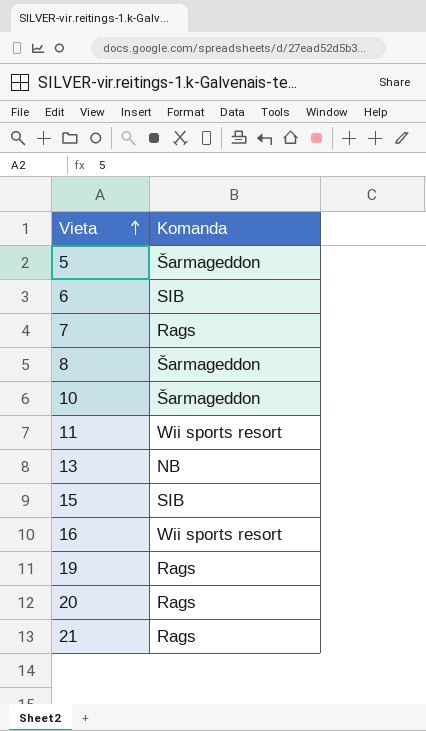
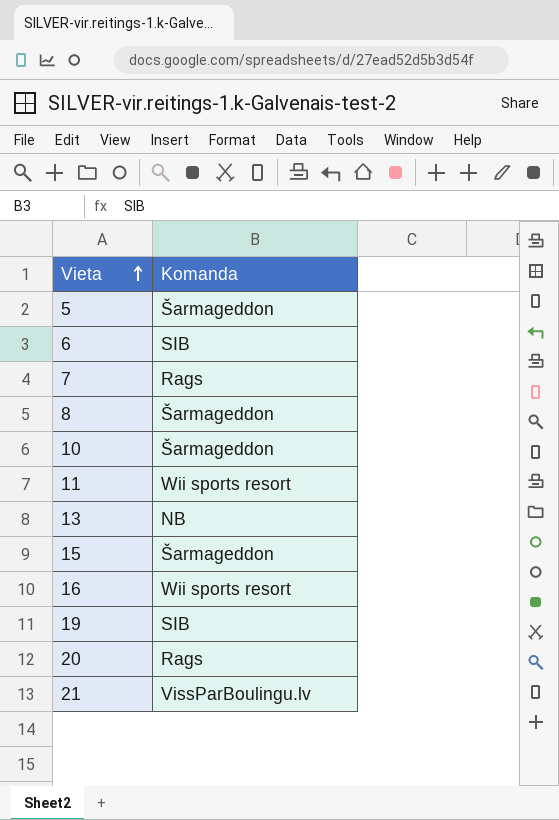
15 | Komanda: SIB -> Šarmageddon
19 | Komanda: Rags -> SIB
21 | Komanda: Rags -> VissParBoulingu.lv

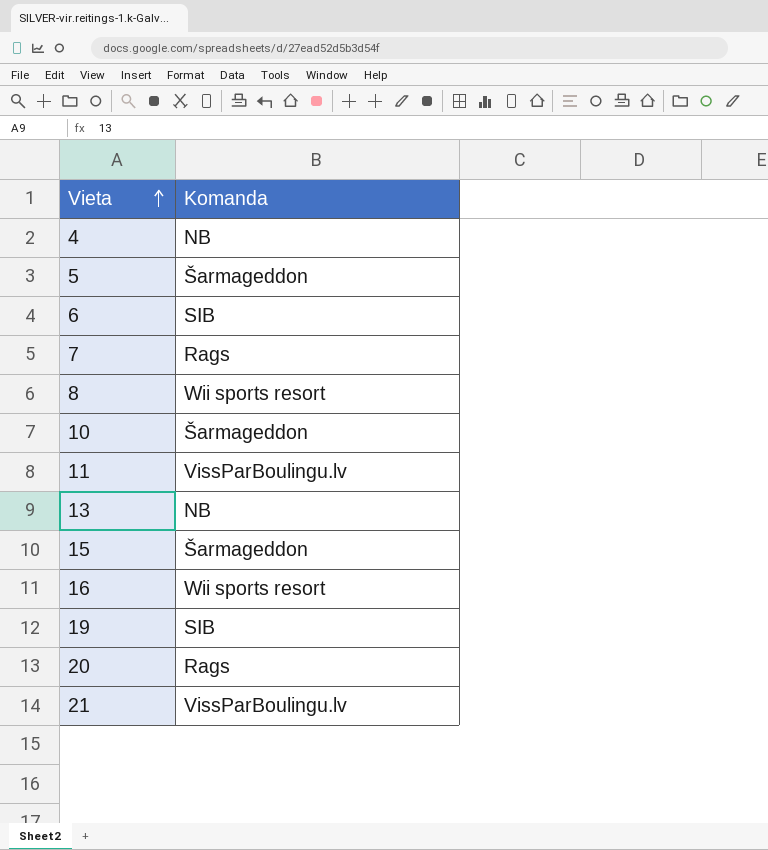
row 4: none -> NB
8 | Komanda: Šarmageddon -> Wii sports resort
11 | Komanda: Wii sports resort -> VissParBoulingu.lv

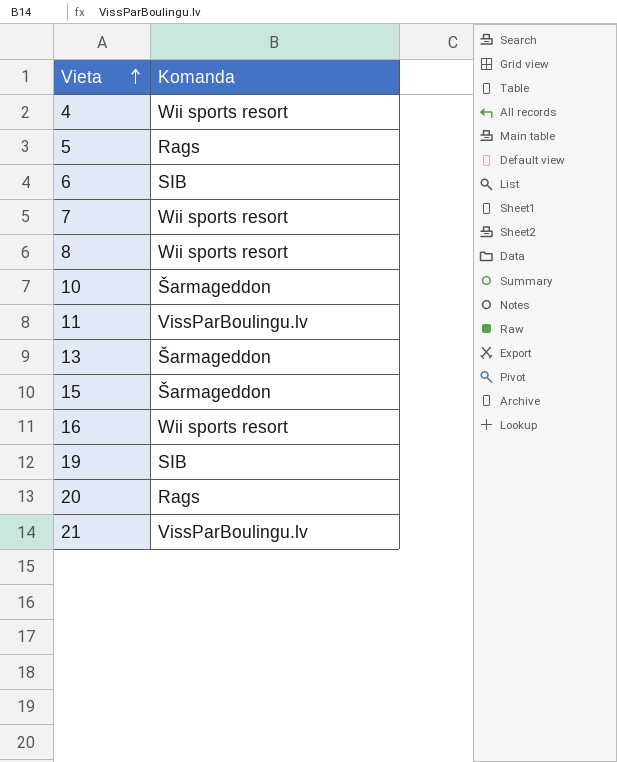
4 | Komanda: NB -> Wii sports resort
5 | Komanda: Šarmageddon -> Rags
7 | Komanda: Rags -> Wii sports resort
13 | Komanda: NB -> Šarmageddon

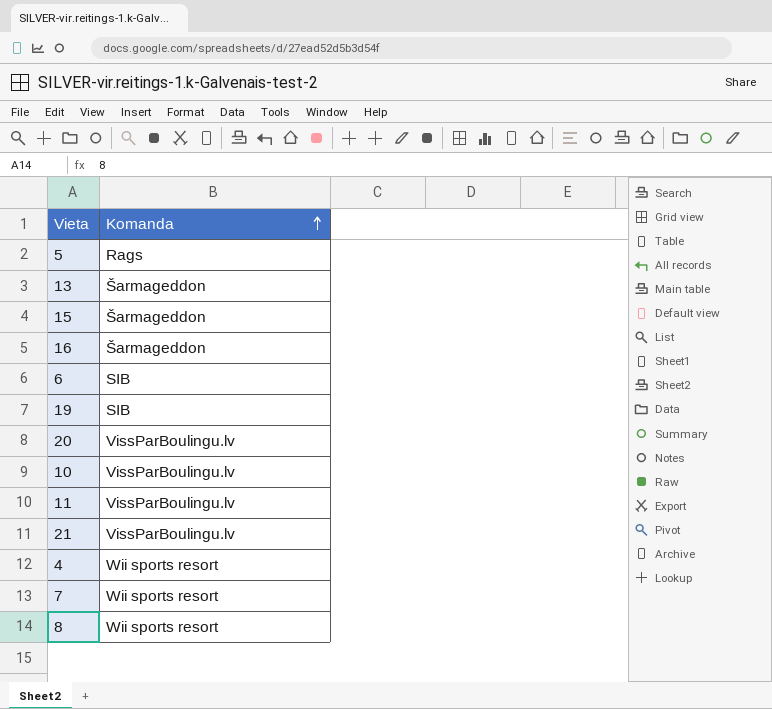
row order: Vieta ascending -> Komanda ascending
16 | Komanda: Wii sports resort -> Šarmageddon
20 | Komanda: Rags -> VissParBoulingu.lv
10 | Komanda: Šarmageddon -> VissParBoulingu.lv

